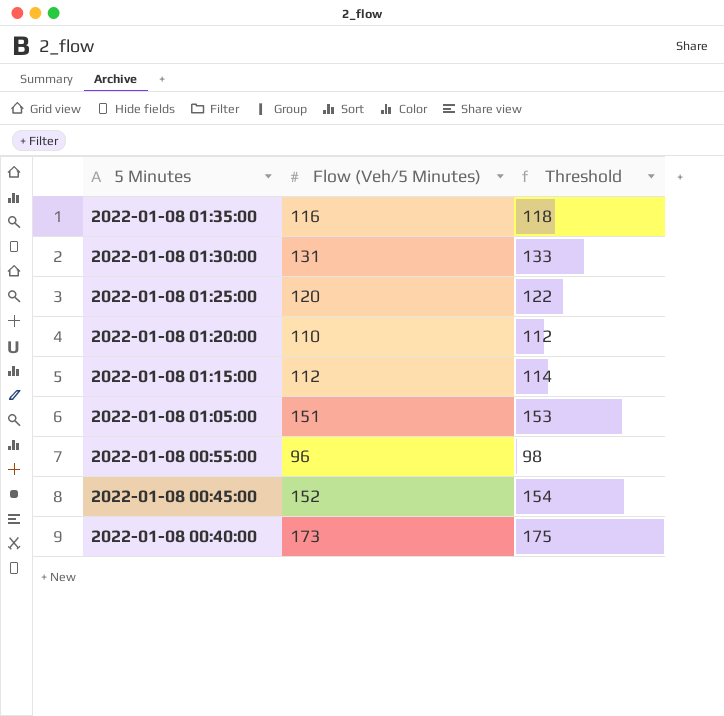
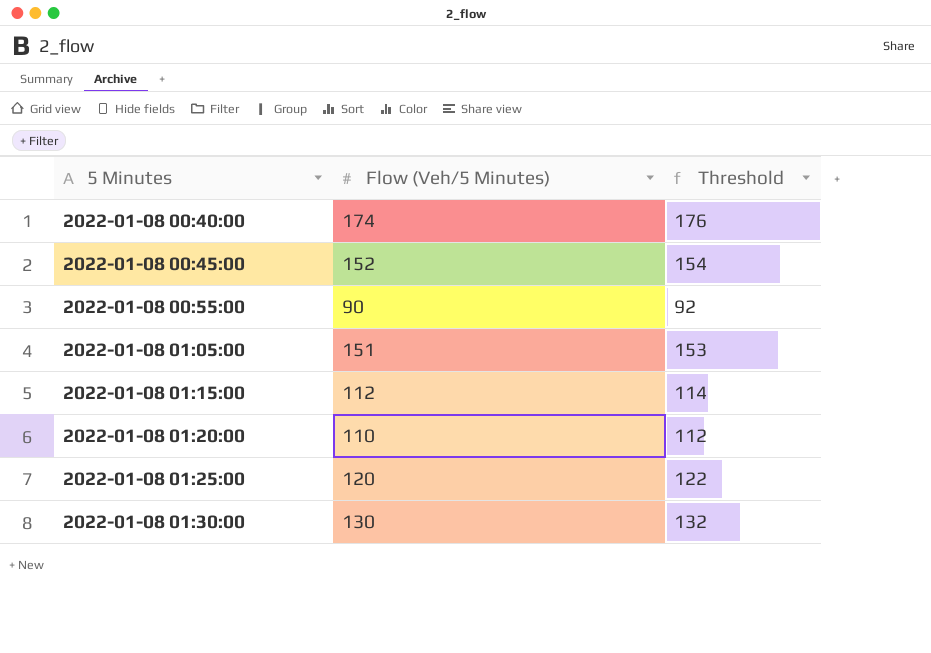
row order: 5 Minutes descending -> 5 Minutes ascending
row 2022-01-08 01:35:00: 116 | 118 -> none
2022-01-08 00:40:00 | Flow (Veh/5 Minutes): 173 -> 174
2022-01-08 00:40:00 | Threshold: 175 -> 176
2022-01-08 00:55:00 | Flow (Veh/5 Minutes): 96 -> 90
2022-01-08 00:55:00 | Threshold: 98 -> 92
2022-01-08 01:30:00 | Flow (Veh/5 Minutes): 131 -> 130
2022-01-08 01:30:00 | Threshold: 133 -> 132

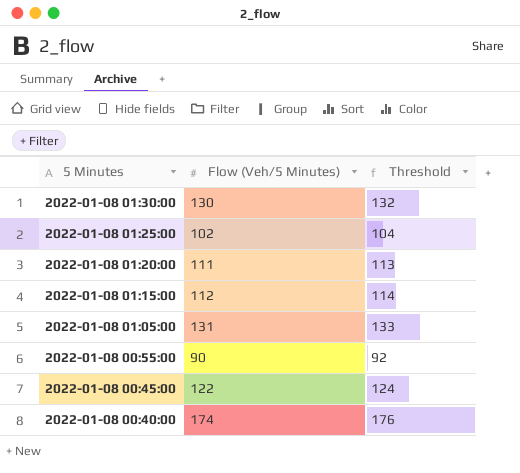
row order: 5 Minutes ascending -> 5 Minutes descending
2022-01-08 01:25:00 | Flow (Veh/5 Minutes): 120 -> 102
2022-01-08 01:25:00 | Threshold: 122 -> 104
2022-01-08 01:20:00 | Flow (Veh/5 Minutes): 110 -> 111
2022-01-08 01:20:00 | Threshold: 112 -> 113
2022-01-08 01:05:00 | Flow (Veh/5 Minutes): 151 -> 131
2022-01-08 01:05:00 | Threshold: 153 -> 133
2022-01-08 00:45:00 | Flow (Veh/5 Minutes): 152 -> 122
2022-01-08 00:45:00 | Threshold: 154 -> 124

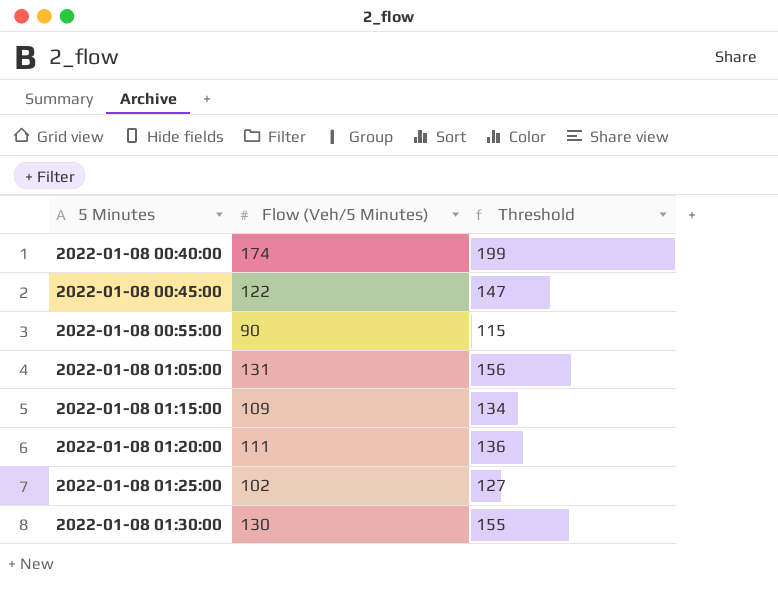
row order: 5 Minutes descending -> 5 Minutes ascending
column Threshold | formula: [Flow (Veh/5 Minutes)] + 2 -> [Flow (Veh/5 Minutes)] + 25
2022-01-08 01:15:00 | Flow (Veh/5 Minutes): 112 -> 109

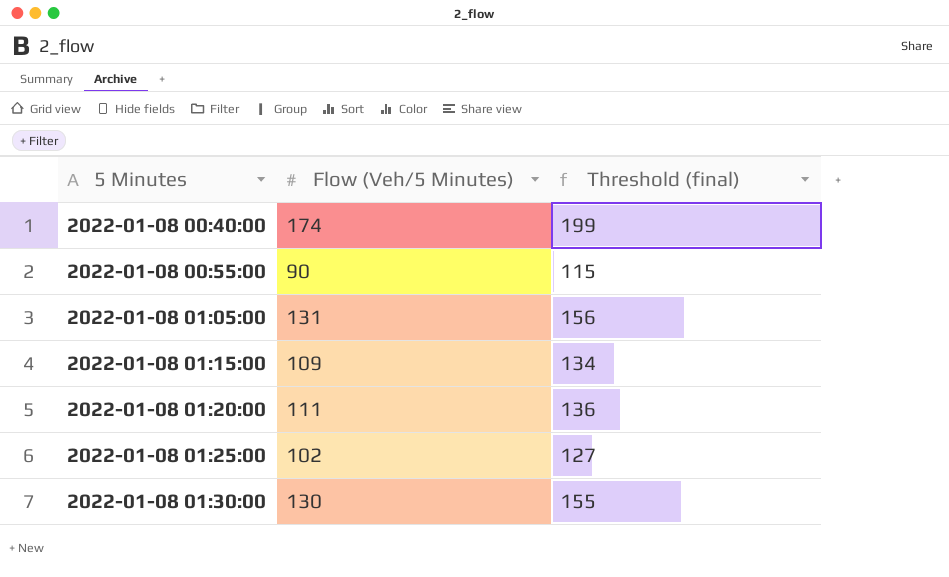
column name: Threshold -> Threshold (final)
row 2022-01-08 00:45:00: 122 | 147 -> none

